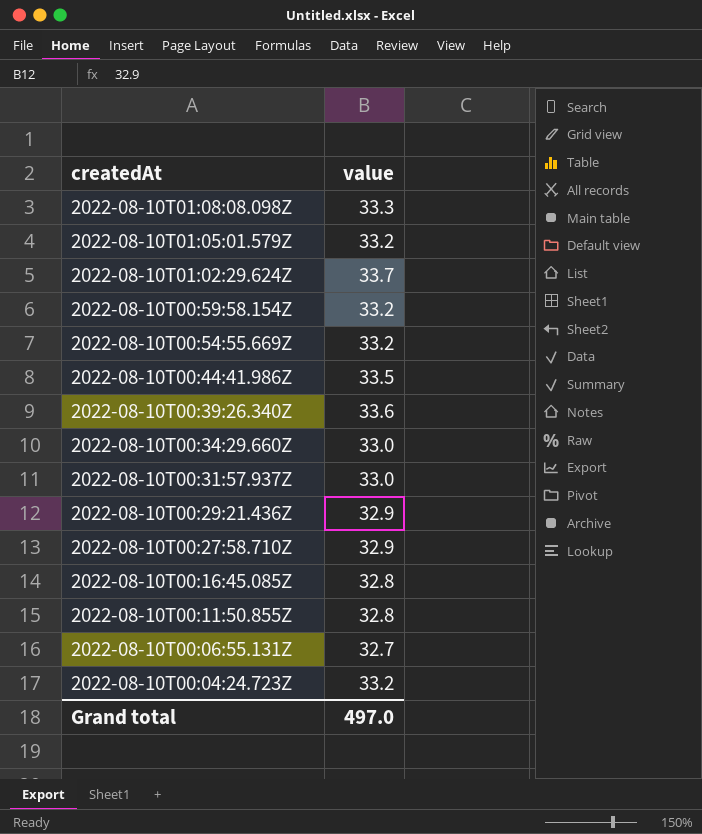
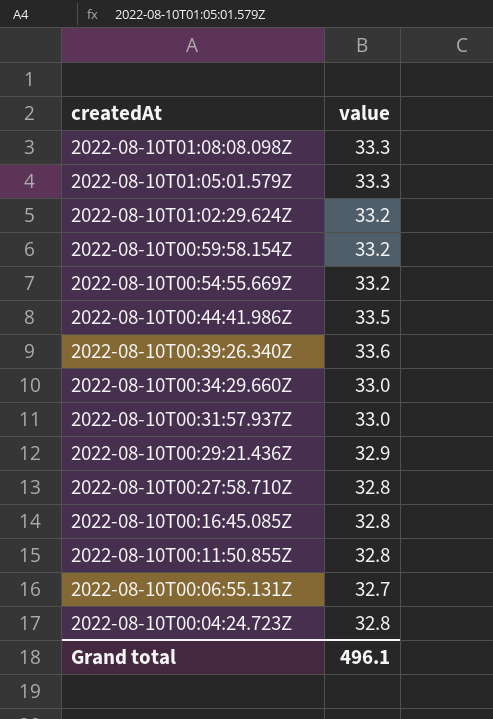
2022-08-10T01:05:01.579Z | value: 33.2 -> 33.3
2022-08-10T01:02:29.624Z | value: 33.7 -> 33.2
2022-08-10T00:27:58.710Z | value: 32.9 -> 32.8
2022-08-10T00:04:24.723Z | value: 33.2 -> 32.8
Grand total | value: 497.0 -> 496.1

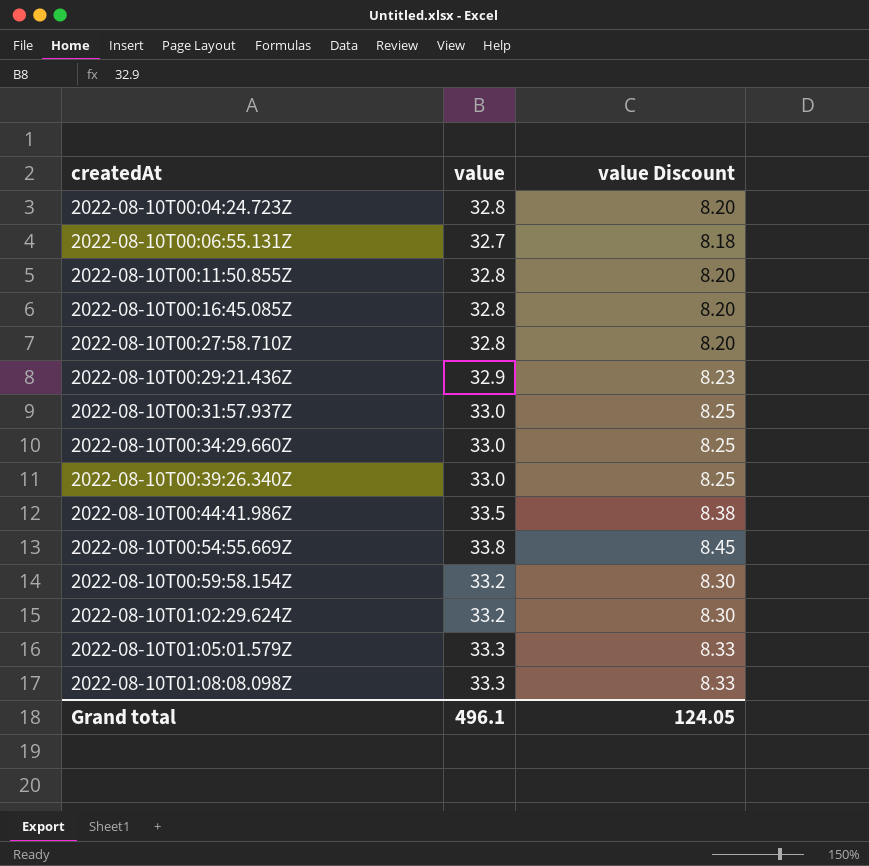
row order: createdAt descending -> createdAt ascending
column value Discount | formula: none -> [value] * 0.25
2022-08-10T00:39:26.340Z | value: 33.6 -> 33.0
2022-08-10T00:54:55.669Z | value: 33.2 -> 33.8

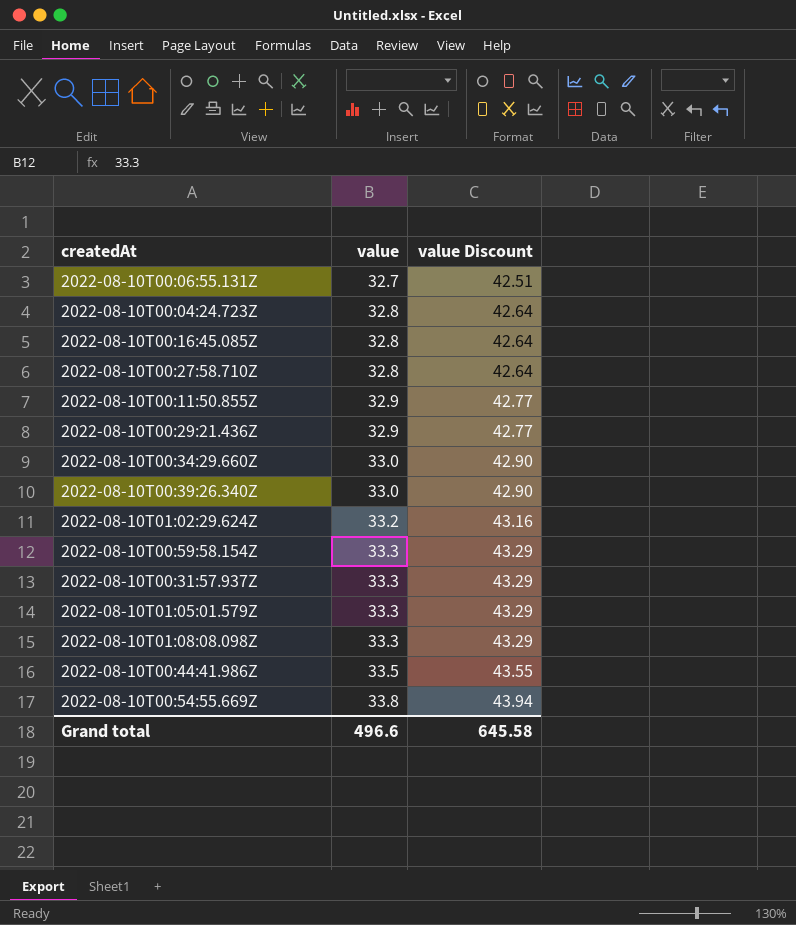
row order: createdAt ascending -> value ascending
column value Discount | formula: [value] * 0.25 -> [value] * 1.3
2022-08-10T00:11:50.855Z | value: 32.8 -> 32.9
2022-08-10T00:59:58.154Z | value: 33.2 -> 33.3
2022-08-10T00:31:57.937Z | value: 33.0 -> 33.3
Grand total | value: 496.1 -> 496.6
Grand total | value Discount: 124.05 -> 645.58

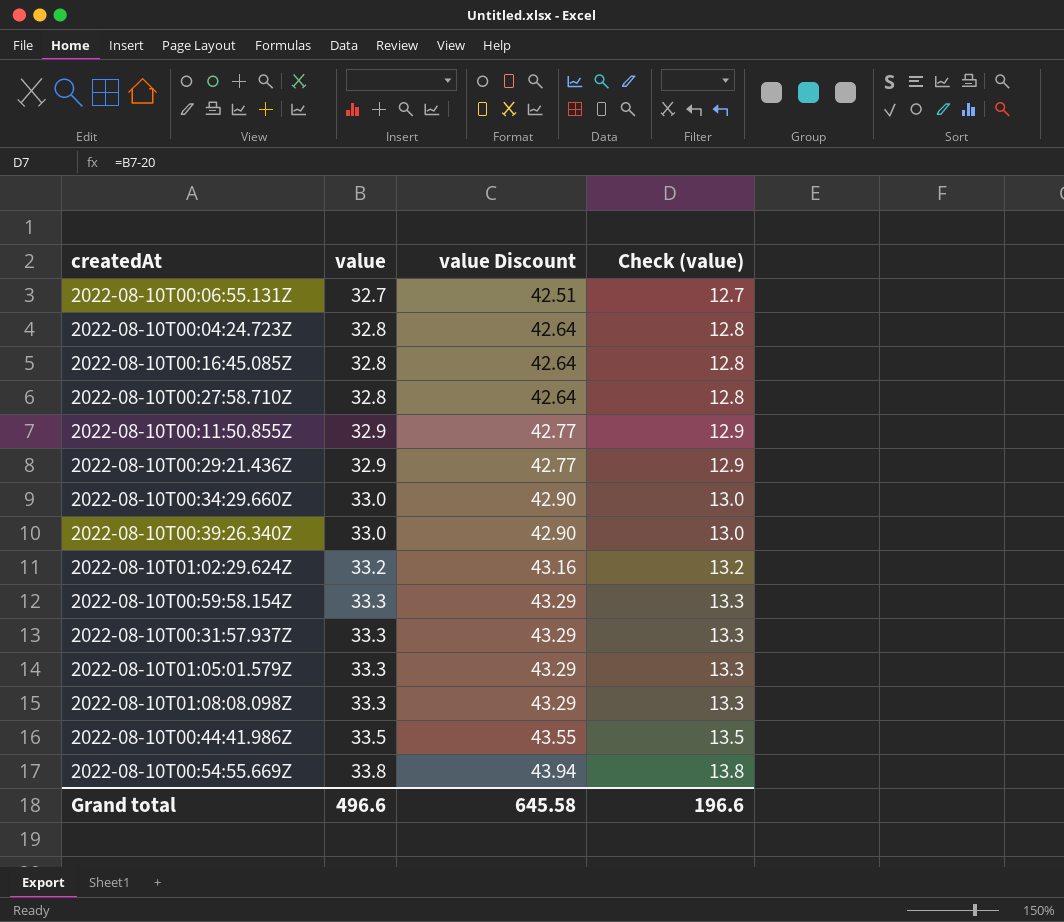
column Check (value) | formula: none -> [value] - 20

